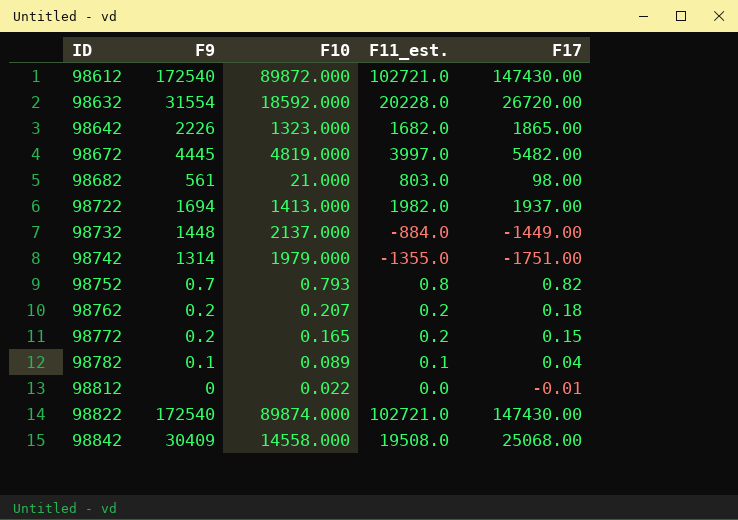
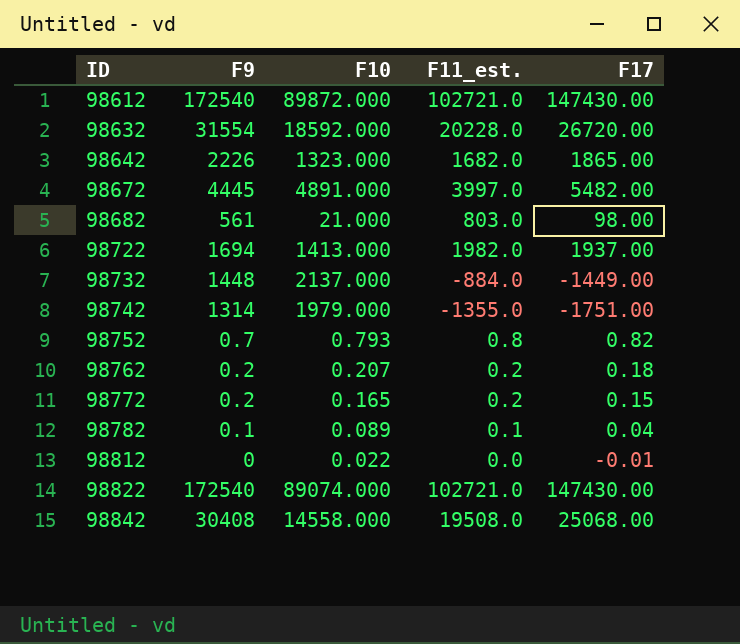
98672 | F10: 4819.000 -> 4891.000
98822 | F10: 89874.000 -> 89074.000
98842 | F9: 30409 -> 30408

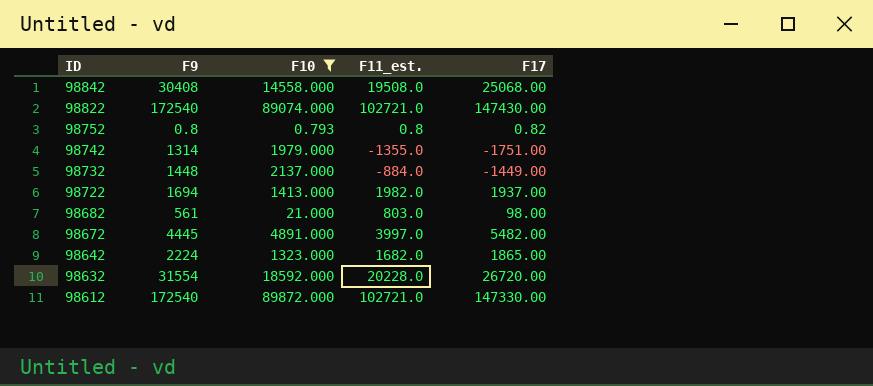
filter: none -> F10 >= 0.793
row order: ID ascending -> ID descending
98752 | F9: 0.7 -> 0.8
98642 | F9: 2226 -> 2224
98612 | F17: 147430.00 -> 147330.00

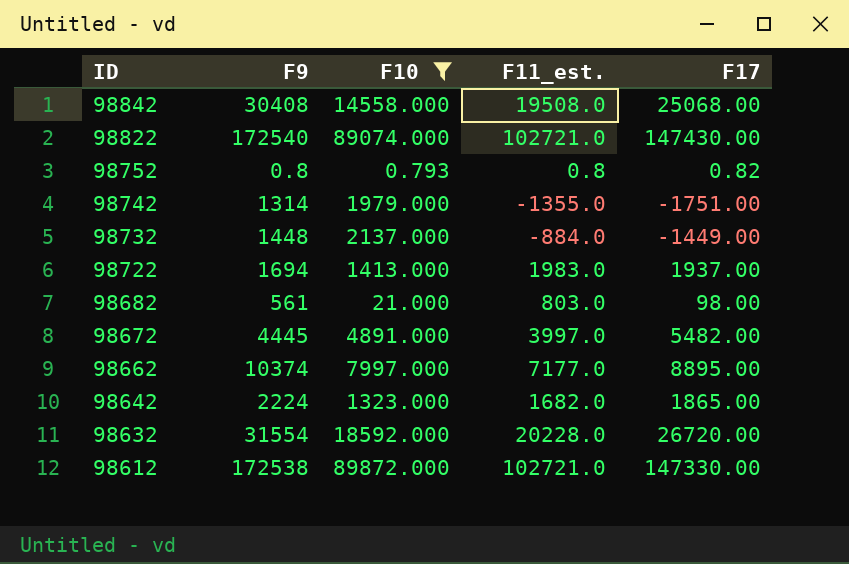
98722 | F11_est.: 1982.0 -> 1983.0
row 98662: none -> 10374 | 7997.000 | 7177.0 | 8895.00
98612 | F9: 172540 -> 172538

